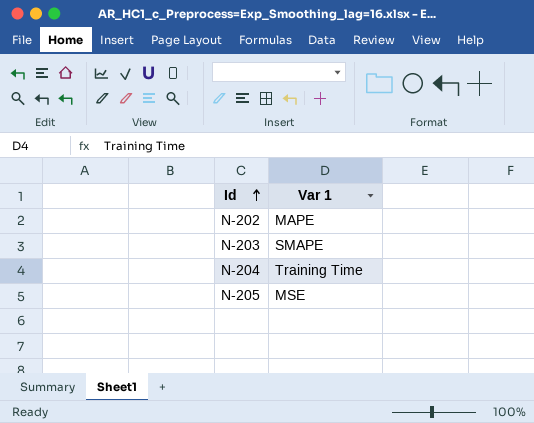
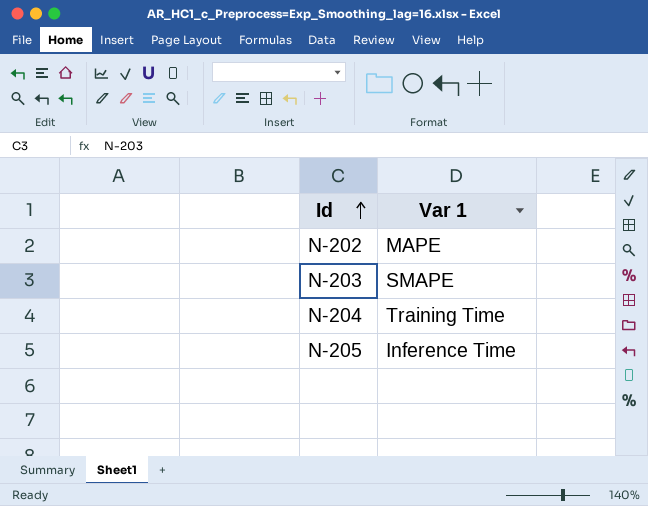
N-205 | Var 1: MSE -> Inference Time

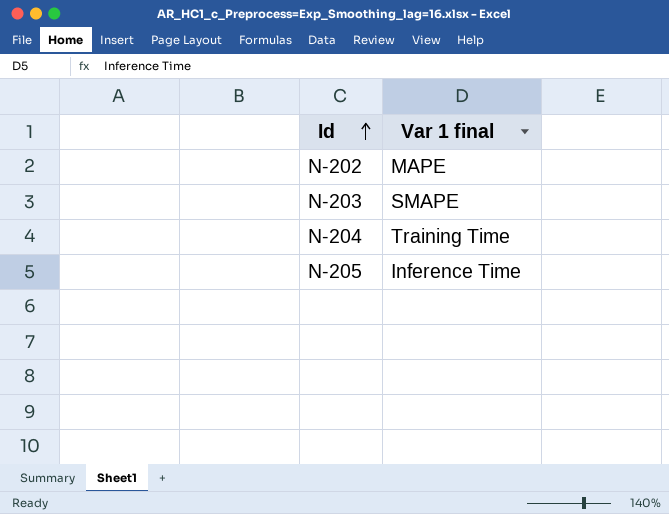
column name: Var 1 -> Var 1 final

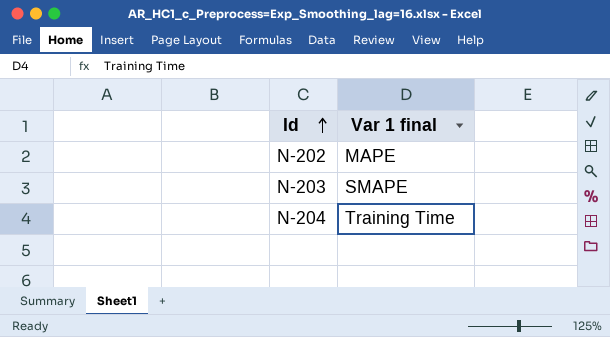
row N-205: Inference Time -> none

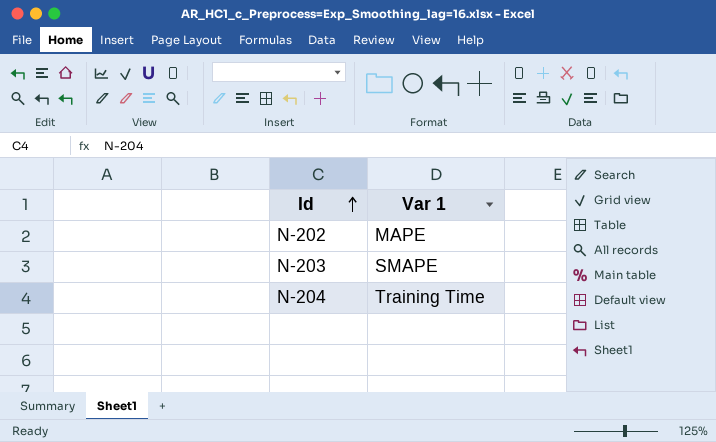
column name: Var 1 final -> Var 1

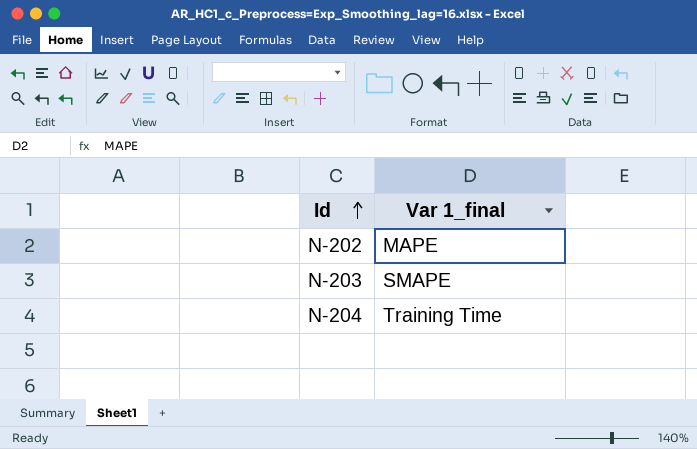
column name: Var 1 -> Var 1_final

